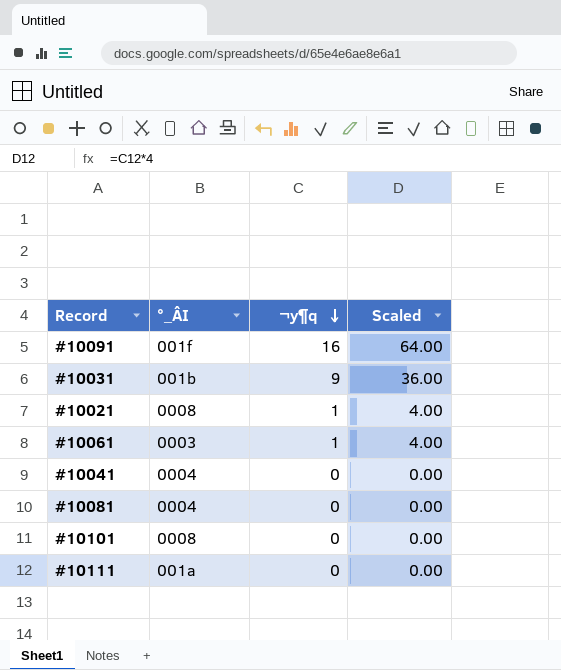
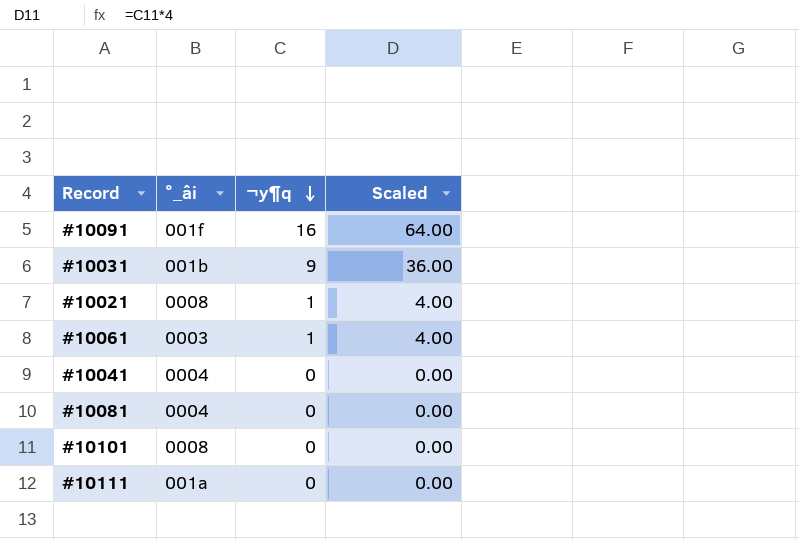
column name: °_ÂI -> °_âi

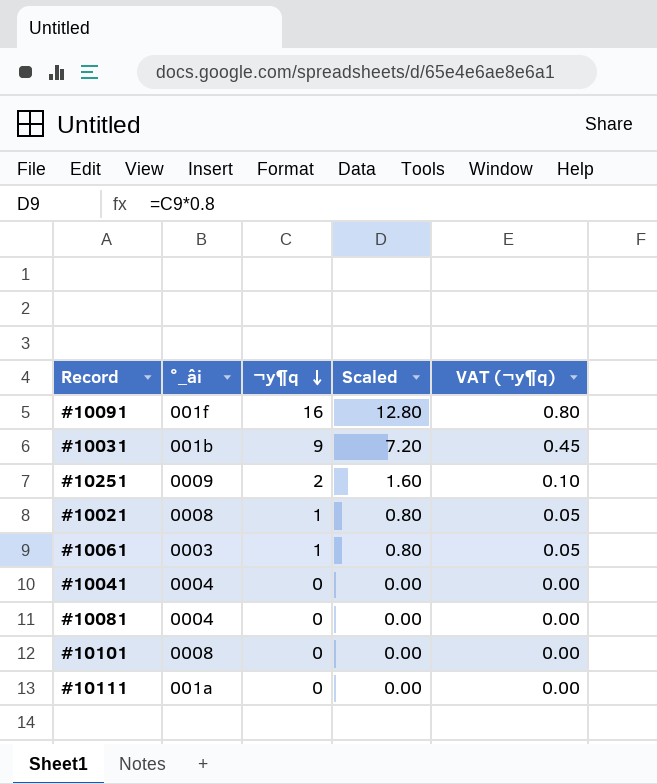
column Scaled | formula: [¬y¶q] * 4 -> [¬y¶q] * 0.8
column VAT (¬y¶q) | formula: none -> [¬y¶q] * 0.05
row #10251: none -> 0009 | 2 | 1.60 | 0.10

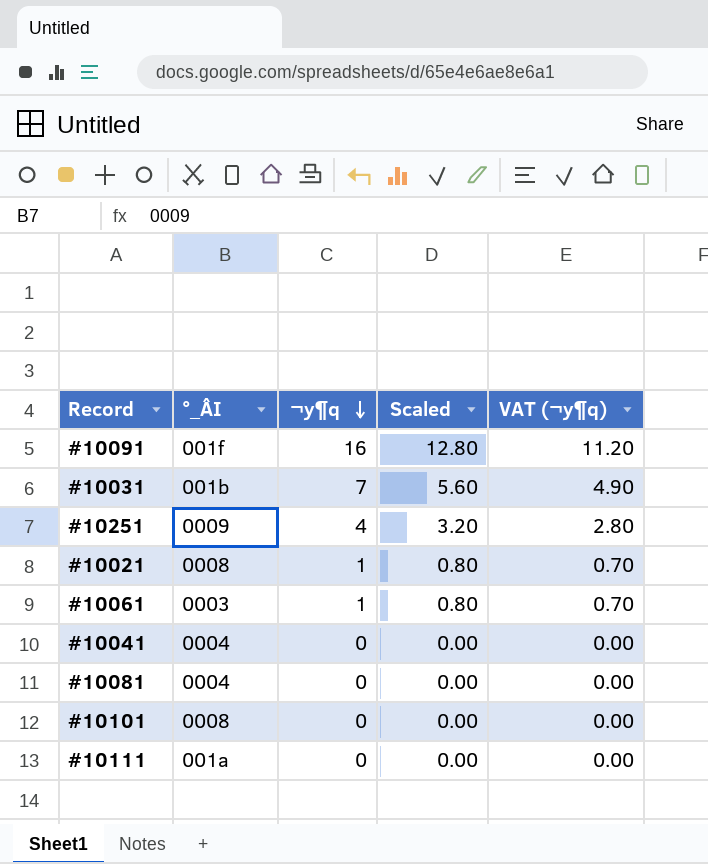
column name: °_âi -> °_ÂI
column VAT (¬y¶q) | formula: [¬y¶q] * 0.05 -> [¬y¶q] * 0.7
#10031 | ¬y¶q: 9 -> 7
#10031 | Scaled: 7.20 -> 5.60
#10251 | ¬y¶q: 2 -> 4
#10251 | Scaled: 1.60 -> 3.20

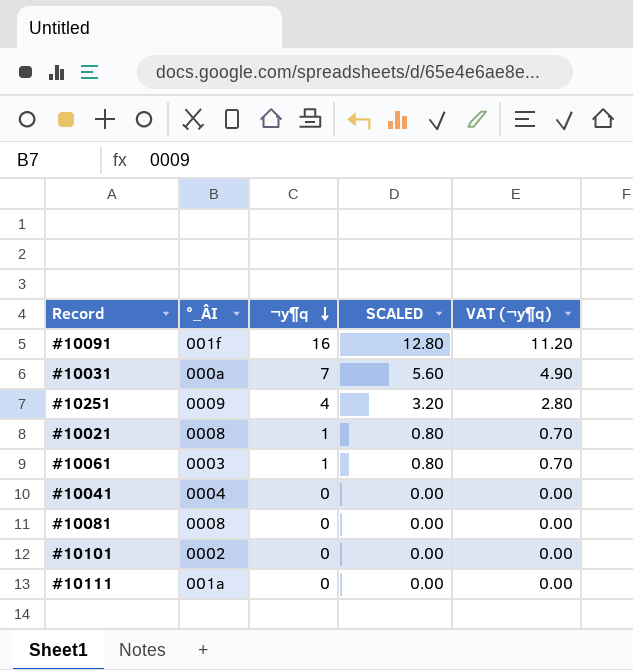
column name: Scaled -> SCALED
#10031 | °_ÂI: 001b -> 000a
#10081 | °_ÂI: 0004 -> 0008
#10101 | °_ÂI: 0008 -> 0002

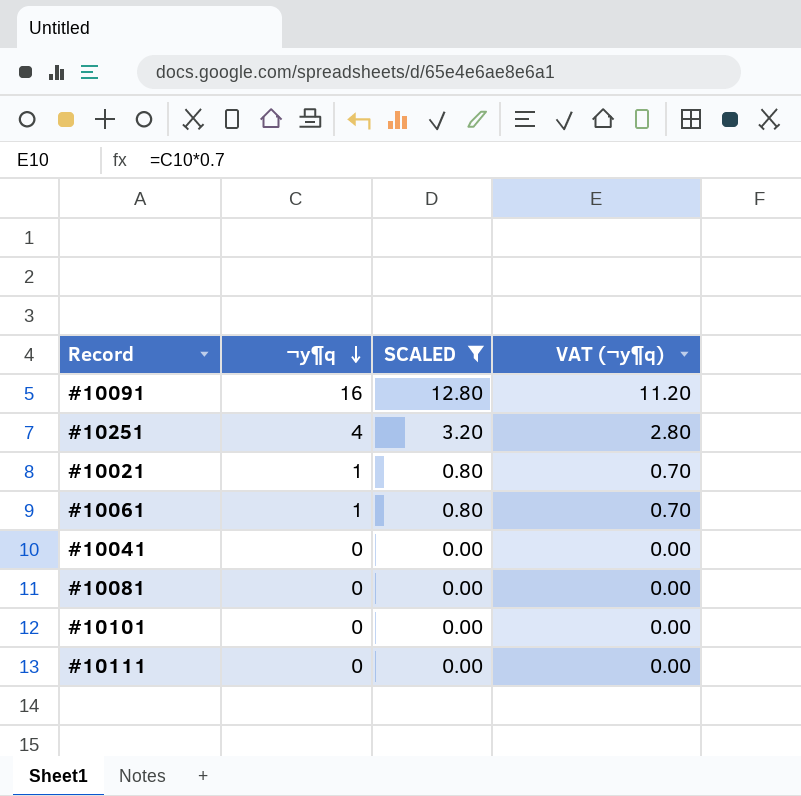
filter: none -> SCALED != 5.60
column °_ÂI | position: 2 -> none

